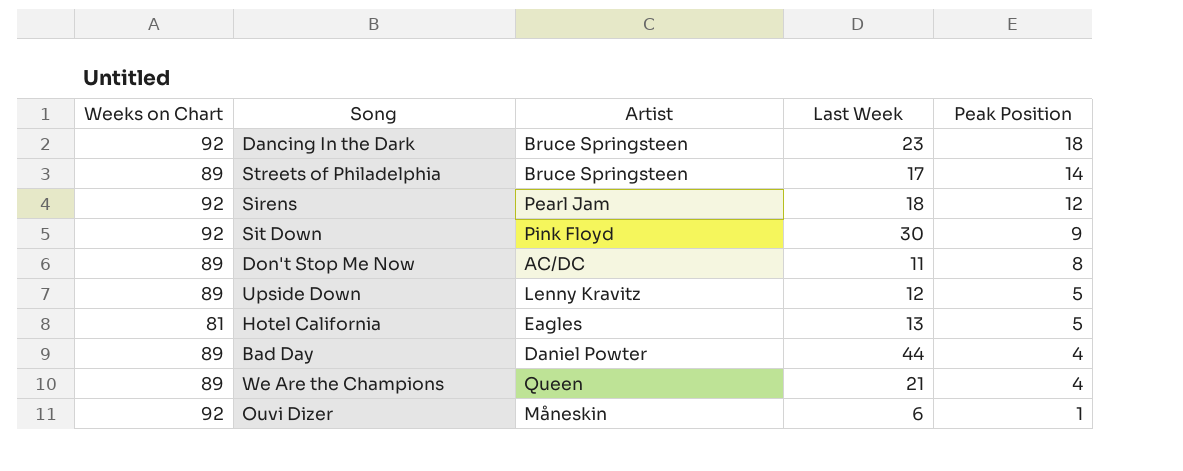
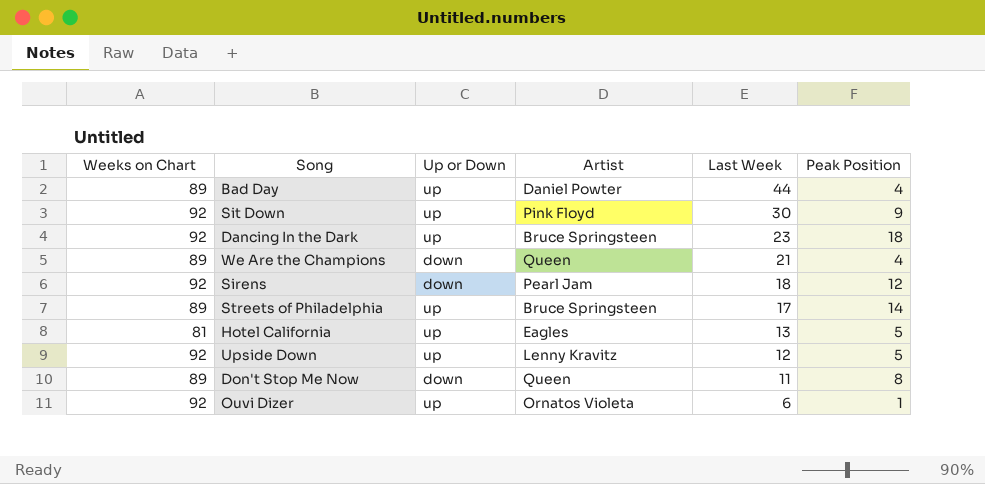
row order: Peak Position descending -> Last Week descending
column Up or Down | position: none -> 3
Upside Down | Weeks on Chart: 89 -> 92
Don't Stop Me Now | Artist: AC/DC -> Queen
Ouvi Dizer | Artist: Måneskin -> Ornatos Violeta

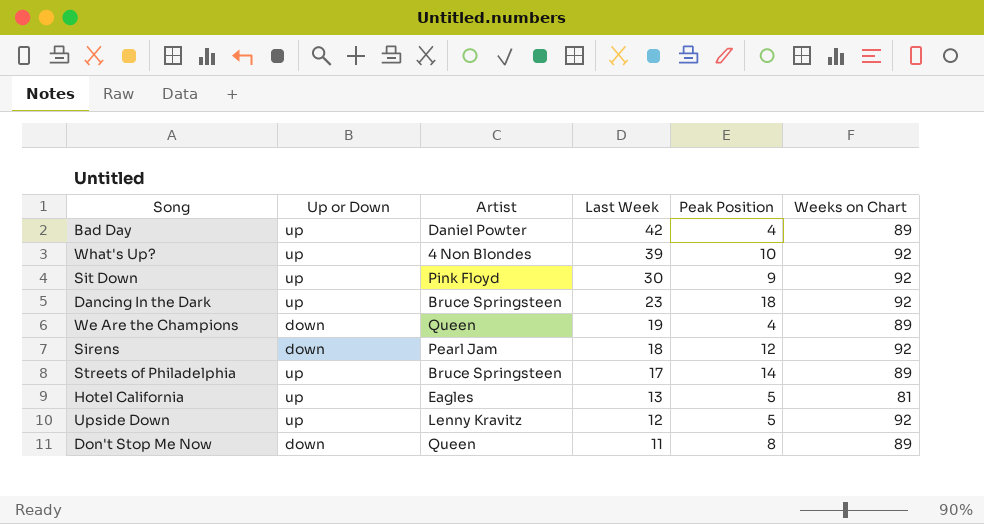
column Weeks on Chart | position: 1 -> 6
row Ouvi Dizer: 92 | up | Ornatos Violeta | 6 | 1 -> none
Bad Day | Last Week: 44 -> 42
row What's Up?: none -> up | 4 Non Blondes | 39 | 10 | 92
We Are the Champions | Last Week: 21 -> 19

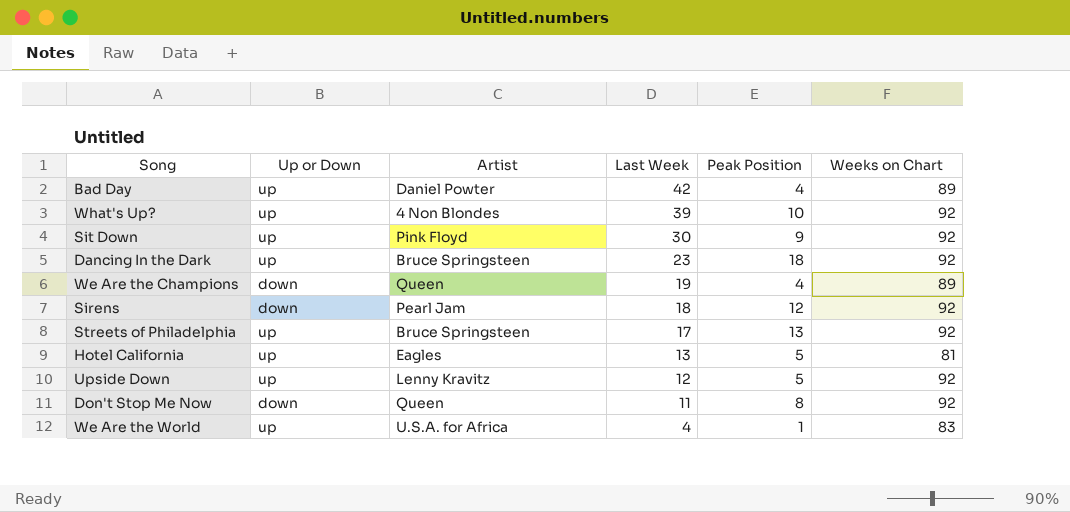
Streets of Philadelphia | Peak Position: 14 -> 13
Streets of Philadelphia | Weeks on Chart: 89 -> 92
Don't Stop Me Now | Weeks on Chart: 89 -> 92
row We Are the World: none -> up | U.S.A. for Africa | 4 | 1 | 83

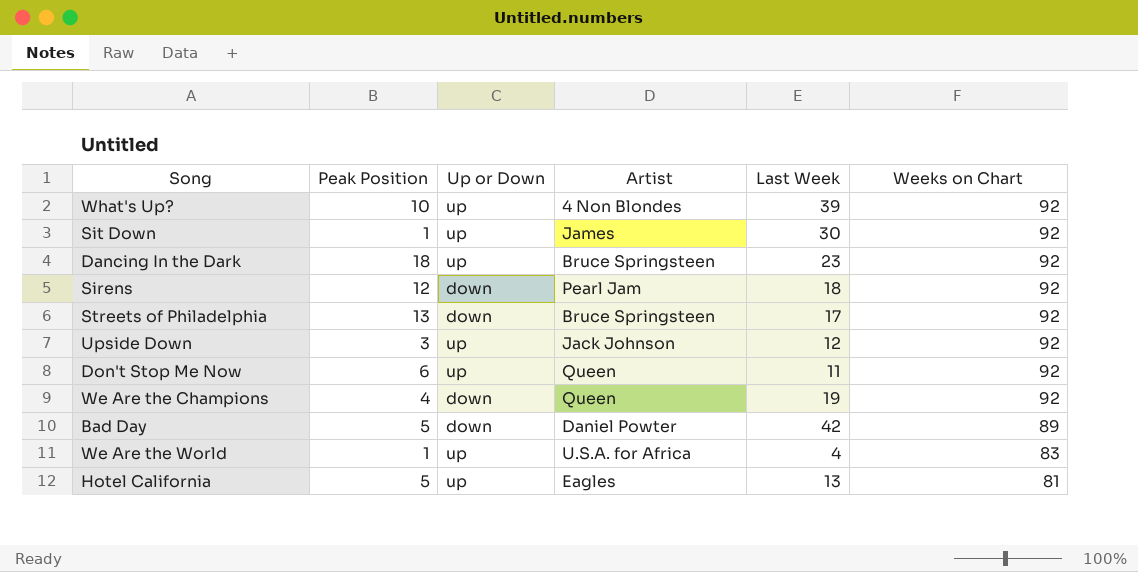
row order: Last Week descending -> Weeks on Chart descending
column Peak Position | position: 5 -> 2
Sit Down | Peak Position: 9 -> 1
Sit Down | Artist: Pink Floyd -> James
Streets of Philadelphia | Up or Down: up -> down
Upside Down | Peak Position: 5 -> 3
Upside Down | Artist: Lenny Kravitz -> Jack Johnson
Don't Stop Me Now | Peak Position: 8 -> 6
Don't Stop Me Now | Up or Down: down -> up
We Are the Champions | Weeks on Chart: 89 -> 92
Bad Day | Peak Position: 4 -> 5
Bad Day | Up or Down: up -> down

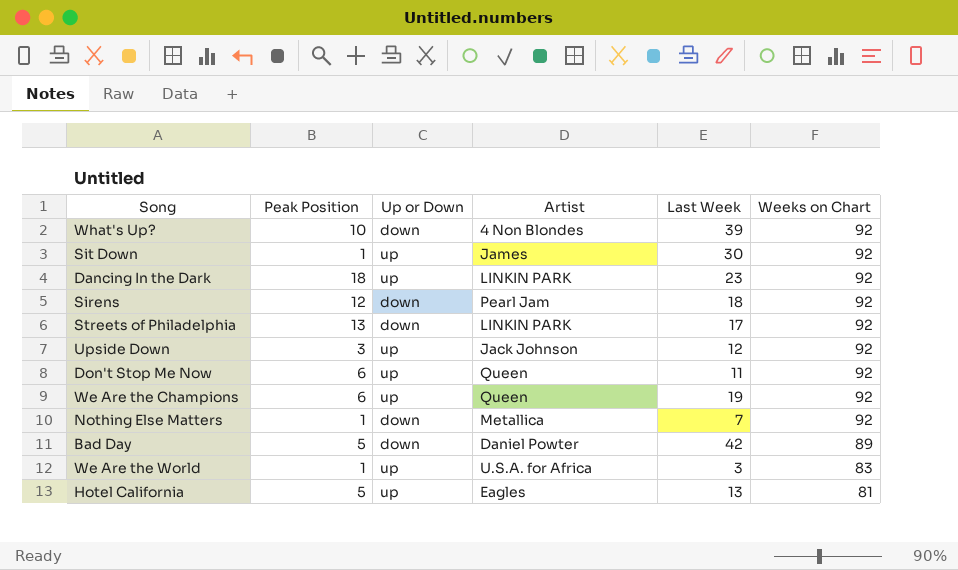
What's Up? | Up or Down: up -> down
Dancing In the Dark | Artist: Bruce Springsteen -> LINKIN PARK
Streets of Philadelphia | Artist: Bruce Springsteen -> LINKIN PARK
We Are the Champions | Peak Position: 4 -> 6
We Are the Champions | Up or Down: down -> up
row Nothing Else Matters: none -> 1 | down | Metallica | 7 | 92
We Are the World | Last Week: 4 -> 3

